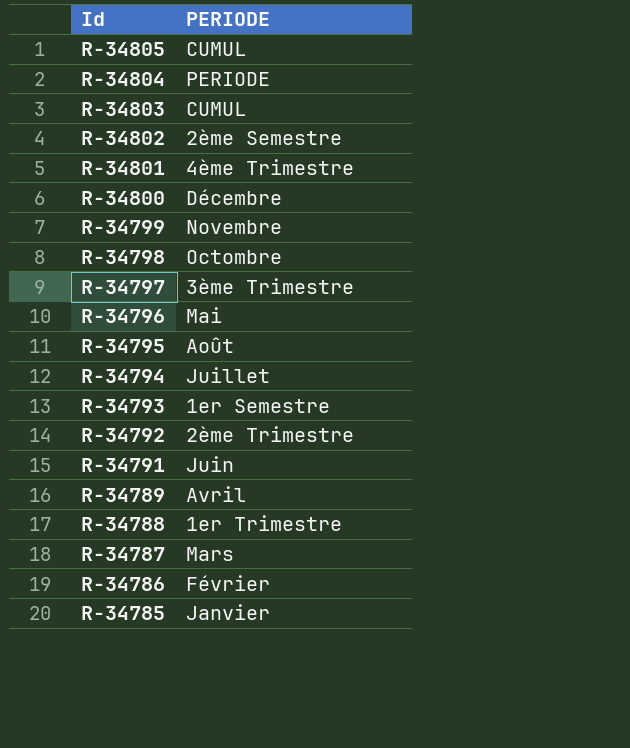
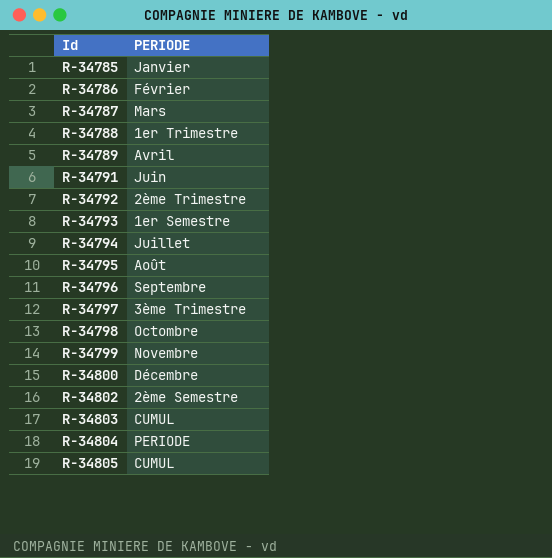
row order: Id descending -> Id ascending
row R-34801: 4ème Trimestre -> none
R-34796 | PERIODE: Mai -> Septembre

